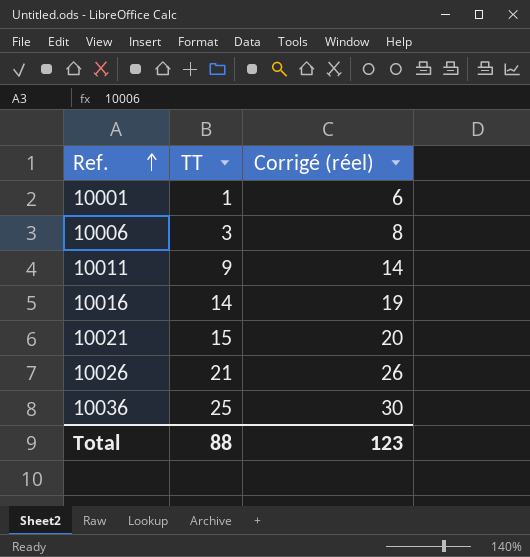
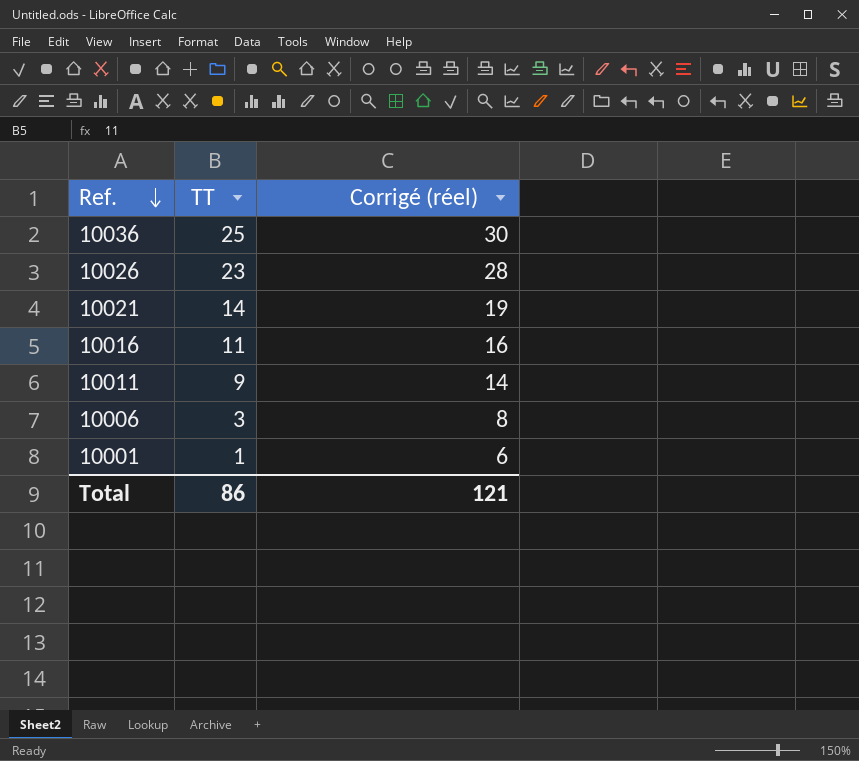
row order: Ref. ascending -> Ref. descending
10026 | TT: 21 -> 23
10026 | Corrigé (réel): 26 -> 28
10021 | TT: 15 -> 14
10021 | Corrigé (réel): 20 -> 19
10016 | TT: 14 -> 11
10016 | Corrigé (réel): 19 -> 16
Total | TT: 88 -> 86
Total | Corrigé (réel): 123 -> 121

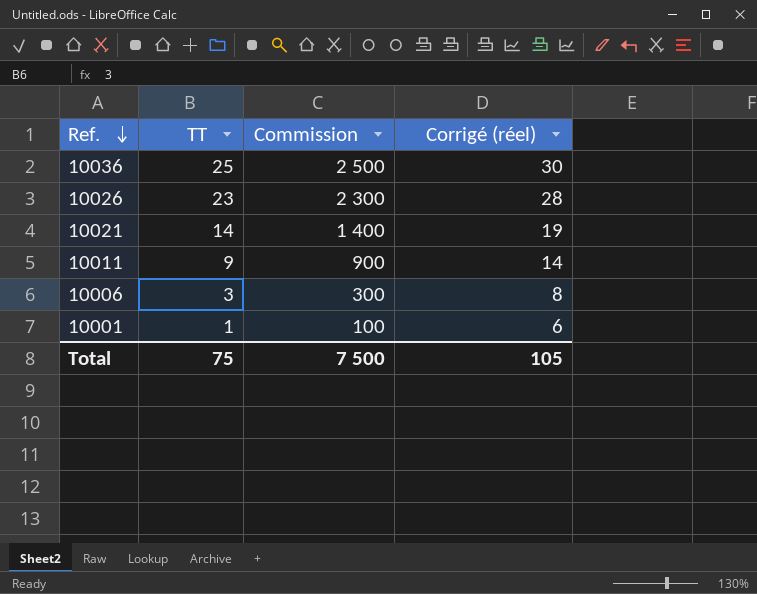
column Commission | formula: none -> [TT] * 100
row 10016: 11 | 16 -> none
Total | TT: 86 -> 75
Total | Corrigé (réel): 121 -> 105

